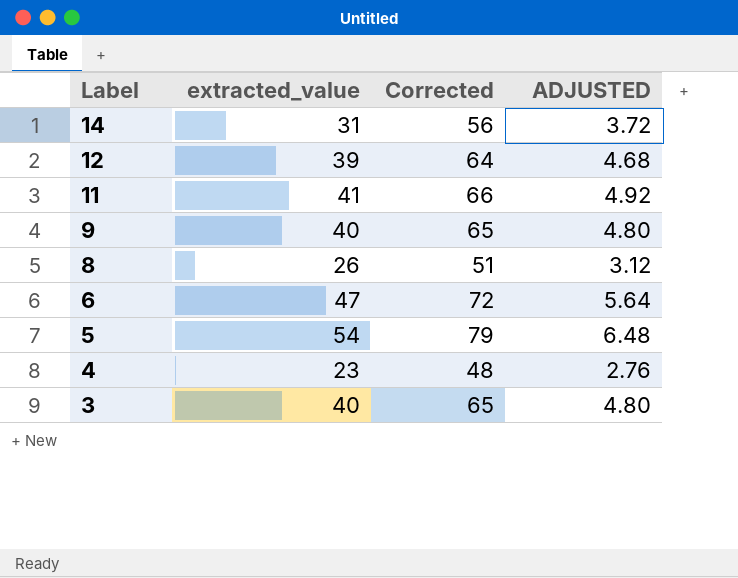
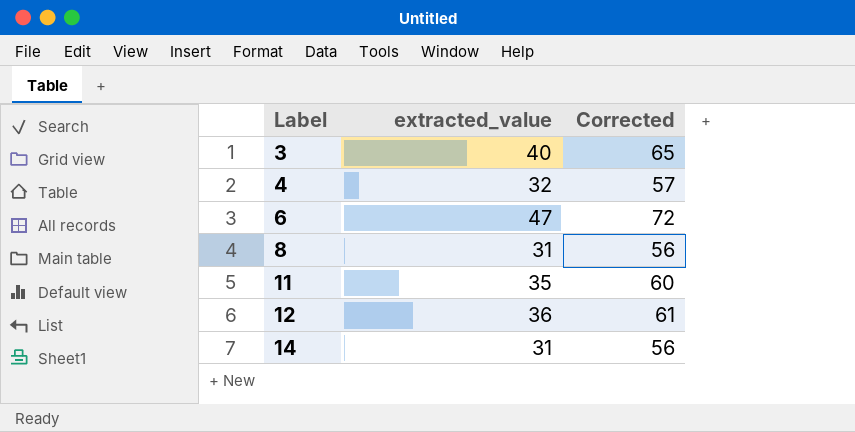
row order: Label descending -> Label ascending
column ADJUSTED | formula: [extracted_value] * 0.12 -> none
row 9: 40 | 65 | 4.80 -> none
row 5: 54 | 79 | 6.48 -> none
4 | extracted_value: 23 -> 32
4 | Corrected: 48 -> 57
8 | extracted_value: 26 -> 31
8 | Corrected: 51 -> 56
11 | extracted_value: 41 -> 35
11 | Corrected: 66 -> 60
12 | extracted_value: 39 -> 36
12 | Corrected: 64 -> 61

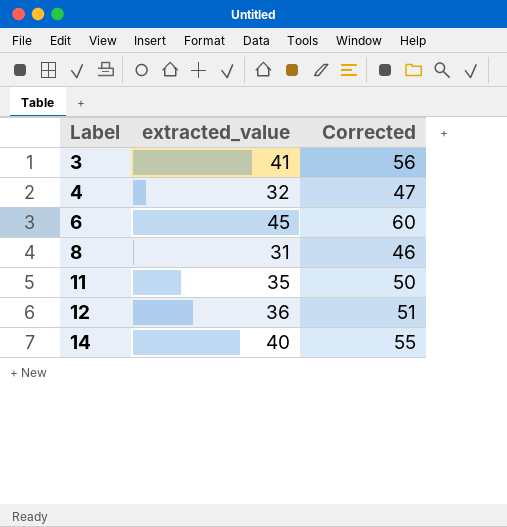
column Corrected | formula: [extracted_value] + 25 -> [extracted_value] + 15
3 | extracted_value: 40 -> 41
6 | extracted_value: 47 -> 45
14 | extracted_value: 31 -> 40

